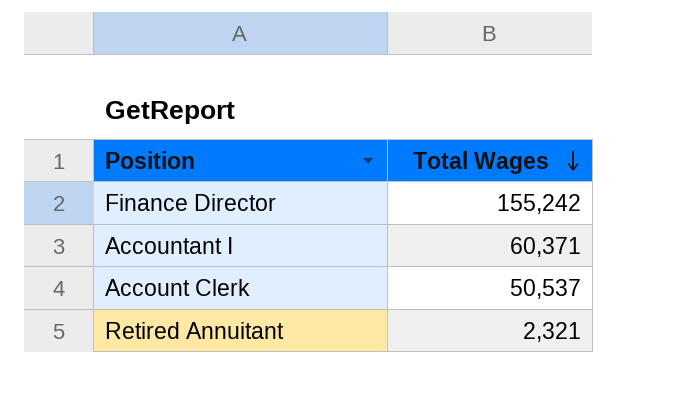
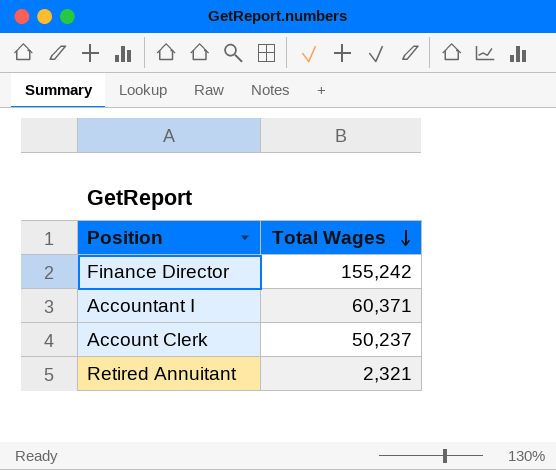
Account Clerk | Total Wages: 50,537 -> 50,237

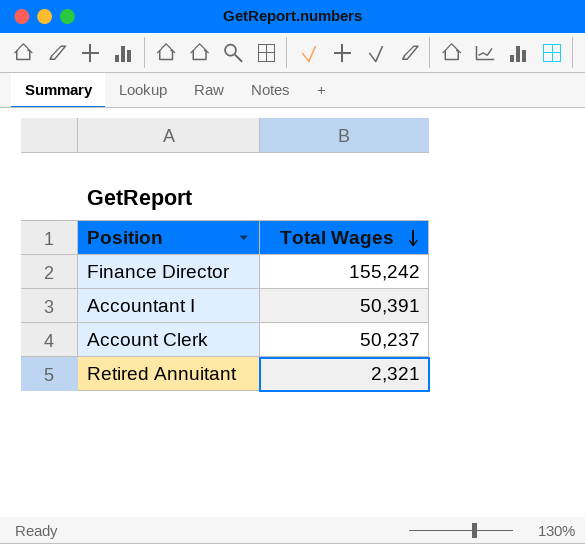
Accountant I | Total Wages: 60,371 -> 50,391

